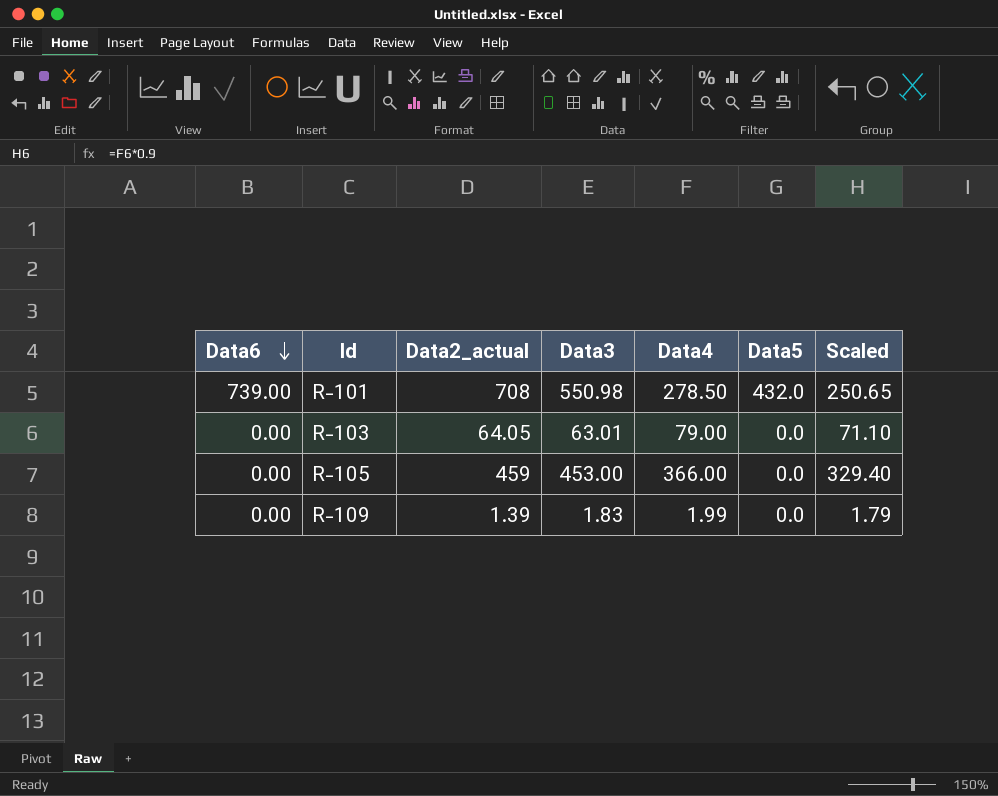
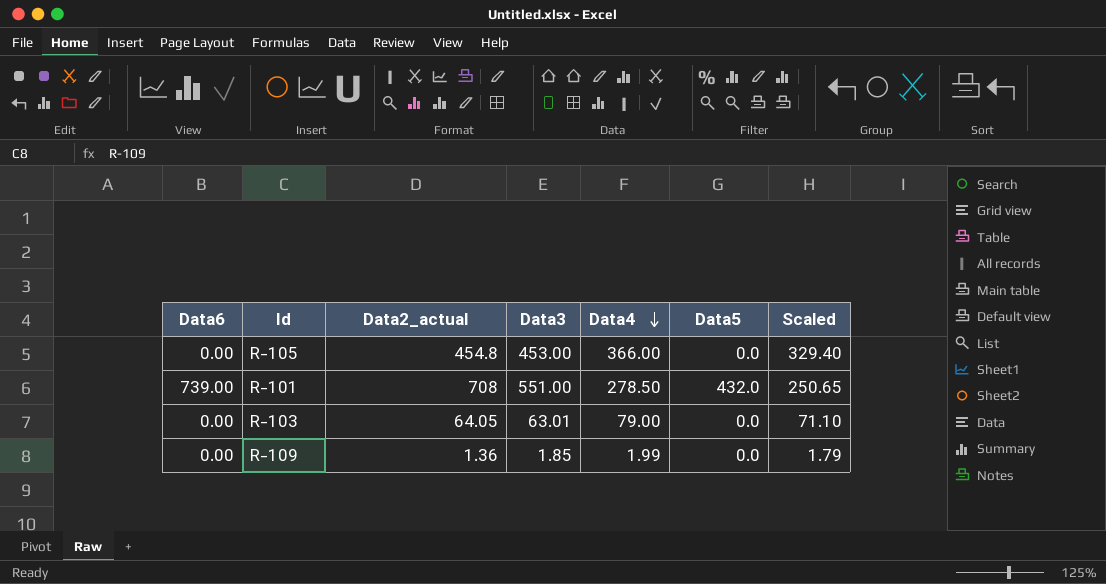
row order: Data6 descending -> Data4 descending
R-105 | Data2_actual: 459 -> 454.8
R-101 | Data3: 550.98 -> 551.00
R-109 | Data2_actual: 1.39 -> 1.36
R-109 | Data3: 1.83 -> 1.85

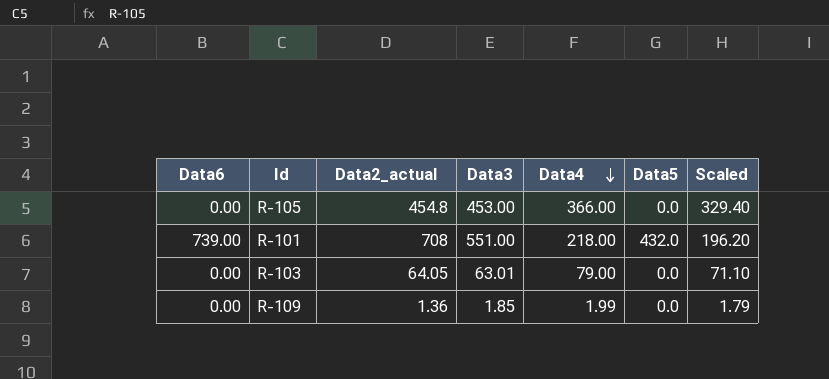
R-101 | Data4: 278.50 -> 218.00
R-101 | Scaled: 250.65 -> 196.20

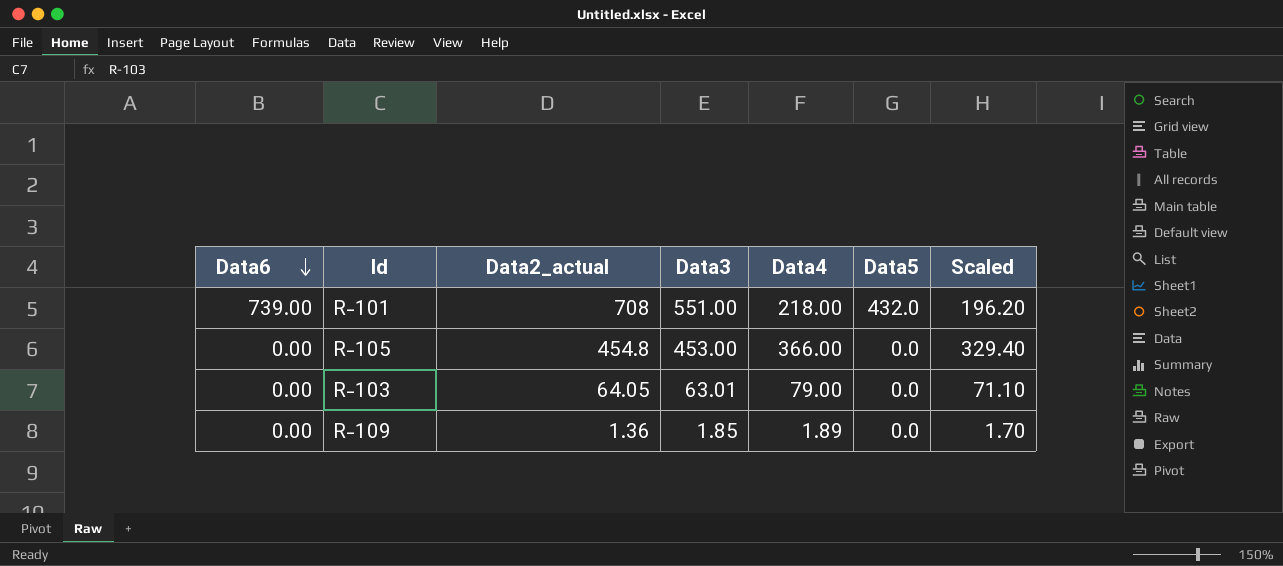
row order: Data4 descending -> Data6 descending
R-109 | Data4: 1.99 -> 1.89
R-109 | Scaled: 1.79 -> 1.70

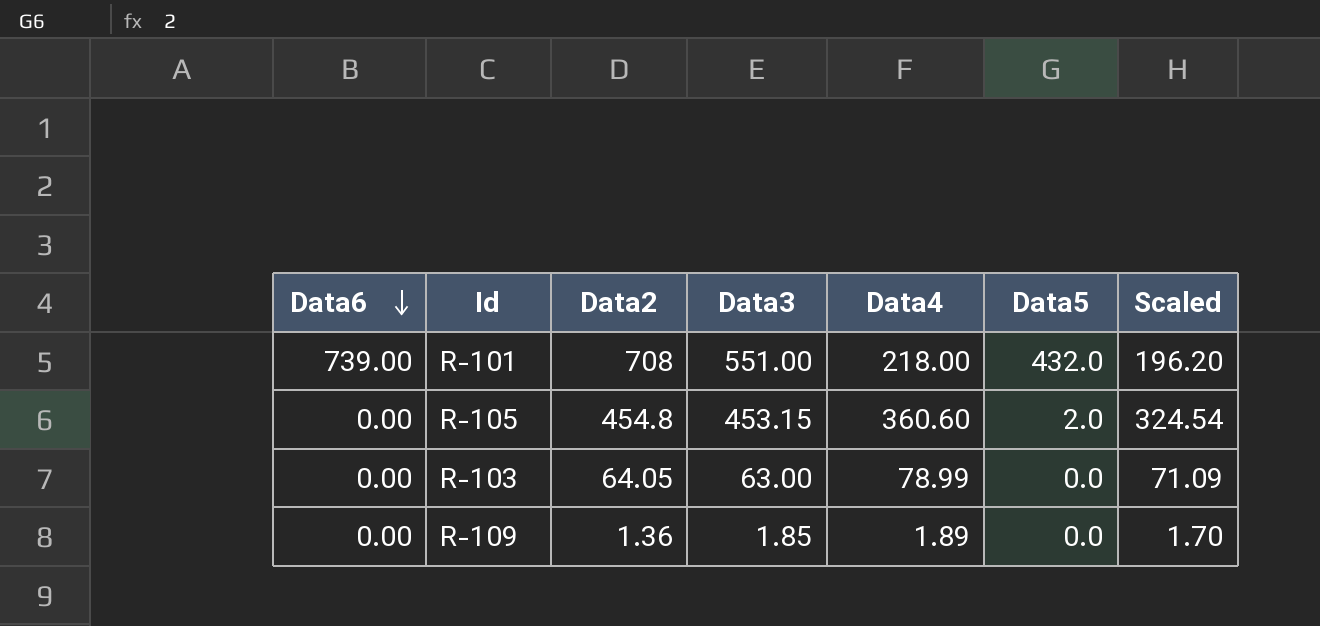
column name: Data2_actual -> Data2
R-105 | Data3: 453.00 -> 453.15
R-105 | Data4: 366.00 -> 360.60
R-105 | Data5: 0.0 -> 2.0
R-105 | Scaled: 329.40 -> 324.54
R-103 | Data3: 63.01 -> 63.00
R-103 | Data4: 79.00 -> 78.99
R-103 | Scaled: 71.10 -> 71.09

